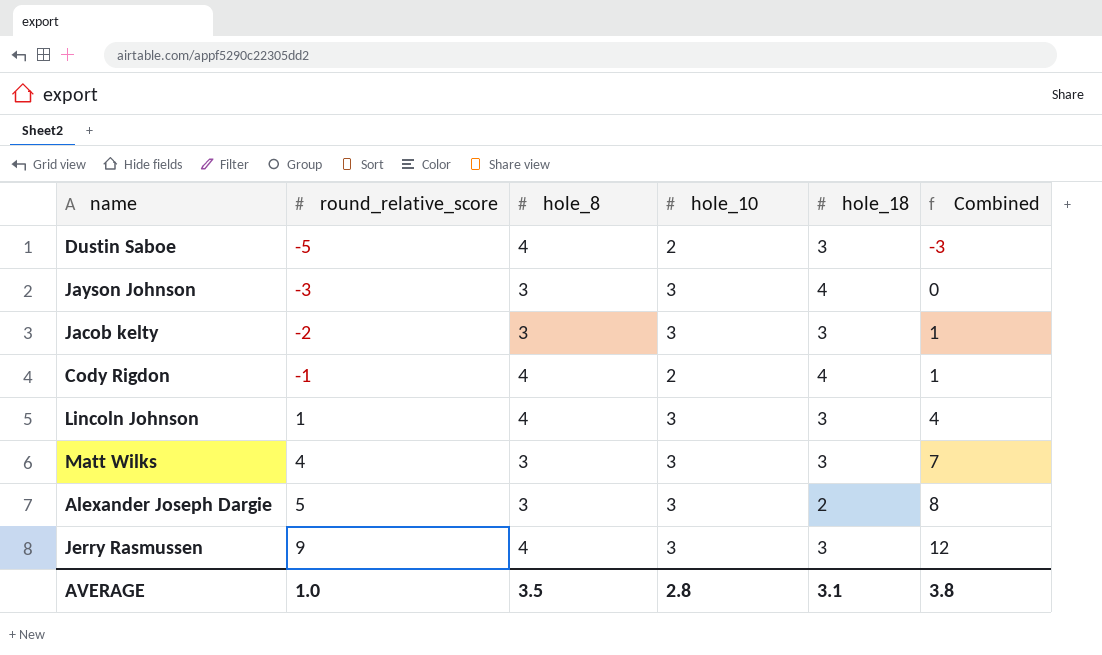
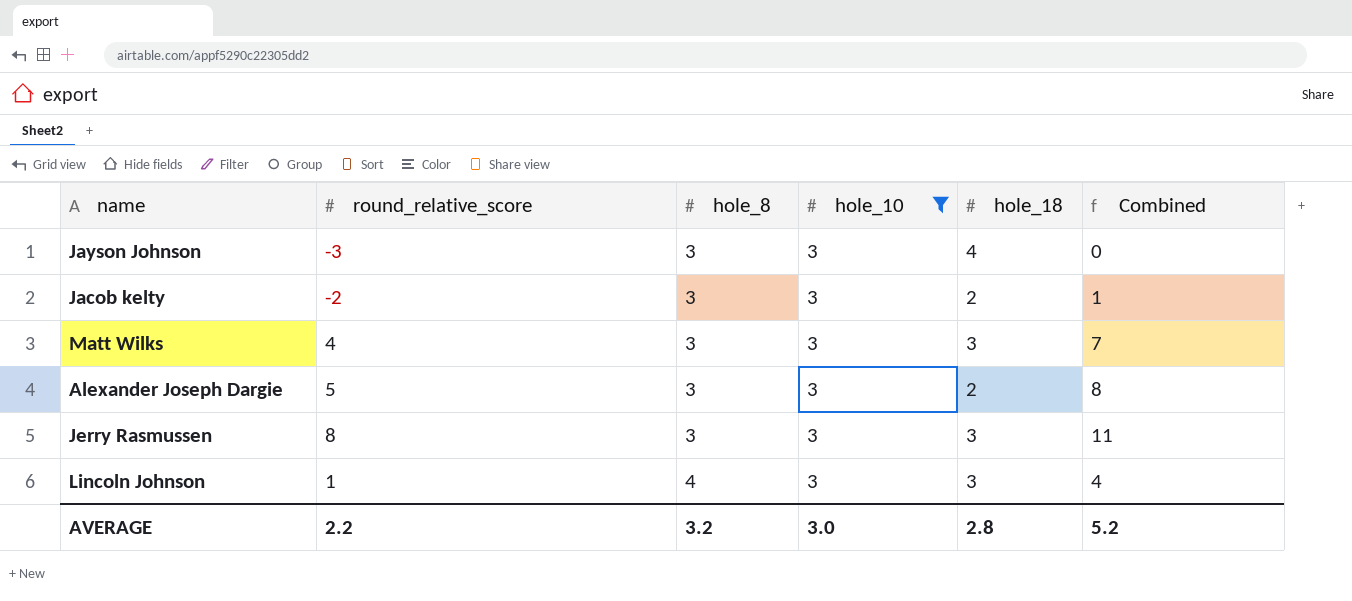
filter: none -> hole_10 = 3
row order: round_relative_score ascending -> hole_8 ascending
Jacob kelty | hole_18: 3 -> 2
Jerry Rasmussen | round_relative_score: 9 -> 8
Jerry Rasmussen | hole_8: 4 -> 3
Jerry Rasmussen | Combined: 12 -> 11
AVERAGE | round_relative_score: 1.0 -> 2.2
AVERAGE | hole_8: 3.5 -> 3.2
AVERAGE | hole_10: 2.8 -> 3.0
AVERAGE | hole_18: 3.1 -> 2.8
AVERAGE | Combined: 3.8 -> 5.2

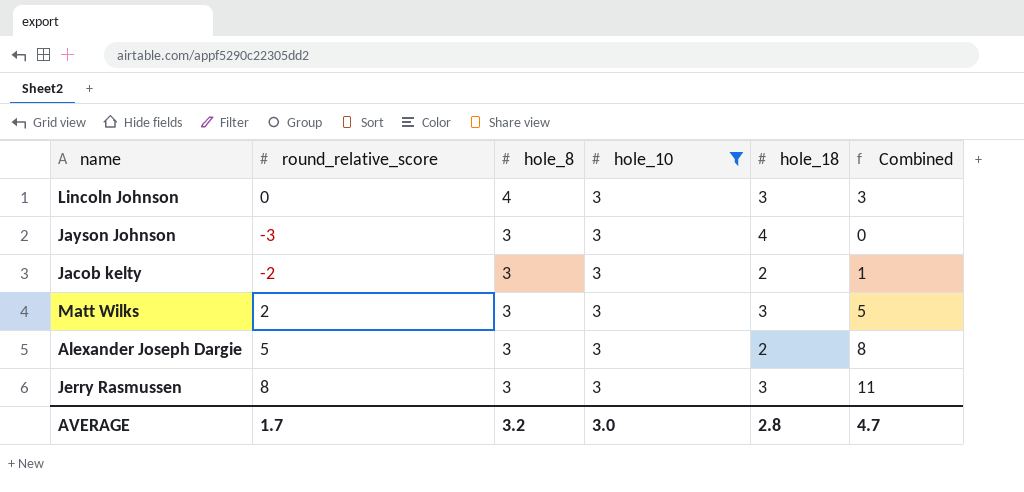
row order: hole_8 ascending -> hole_8 descending
Lincoln Johnson | round_relative_score: 1 -> 0
Lincoln Johnson | Combined: 4 -> 3
Matt Wilks | round_relative_score: 4 -> 2
Matt Wilks | Combined: 7 -> 5
AVERAGE | round_relative_score: 2.2 -> 1.7
AVERAGE | Combined: 5.2 -> 4.7

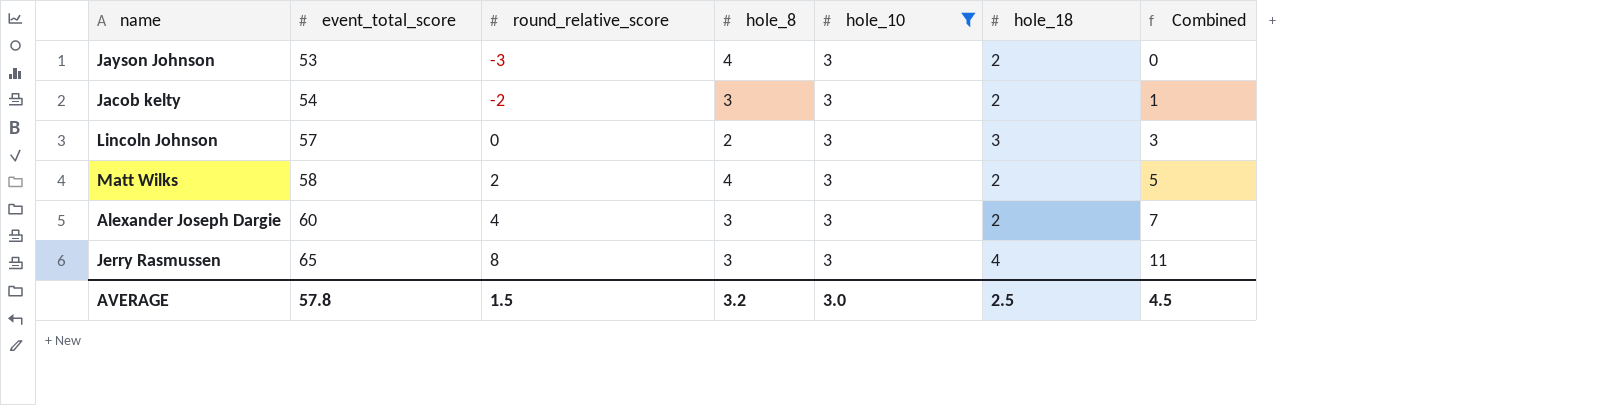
row order: hole_8 descending -> event_total_score ascending
column event_total_score | position: none -> 2
Jayson Johnson | hole_8: 3 -> 4
Jayson Johnson | hole_18: 4 -> 2
Lincoln Johnson | hole_8: 4 -> 2
Matt Wilks | hole_8: 3 -> 4
Matt Wilks | hole_18: 3 -> 2
Alexander Joseph Dargie | round_relative_score: 5 -> 4
Alexander Joseph Dargie | Combined: 8 -> 7
Jerry Rasmussen | hole_18: 3 -> 4
AVERAGE | round_relative_score: 1.7 -> 1.5
AVERAGE | hole_18: 2.8 -> 2.5
AVERAGE | Combined: 4.7 -> 4.5

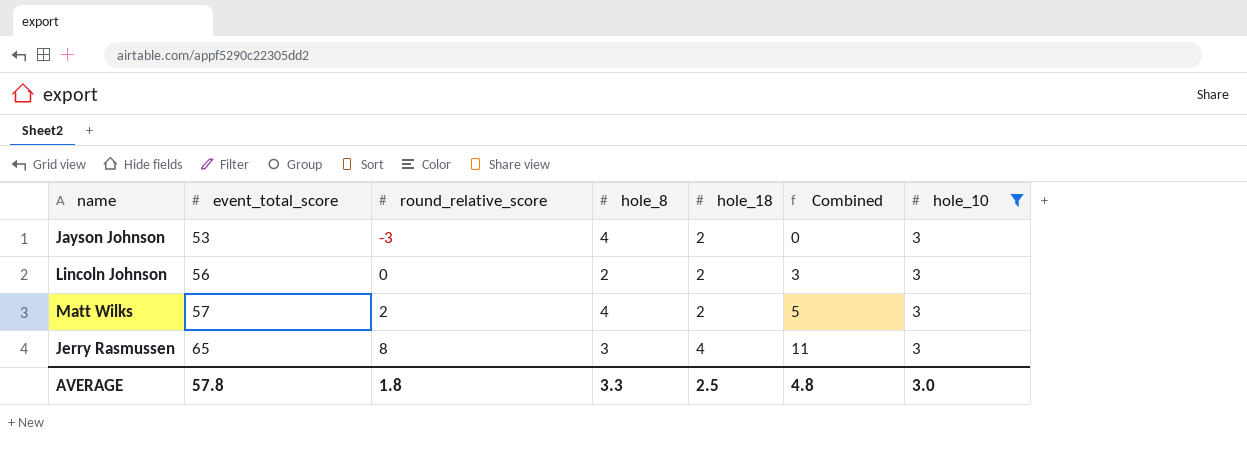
column hole_10 | position: 5 -> 7
row Jacob kelty: 54 | -2 | 3 | 3 | 2 | 1 -> none
row Alexander Joseph Dargie: 60 | 4 | 3 | 3 | 2 | 7 -> none
Lincoln Johnson | event_total_score: 57 -> 56
Lincoln Johnson | hole_18: 3 -> 2
Matt Wilks | event_total_score: 58 -> 57
AVERAGE | round_relative_score: 1.5 -> 1.8
AVERAGE | hole_8: 3.2 -> 3.3
AVERAGE | Combined: 4.5 -> 4.8

